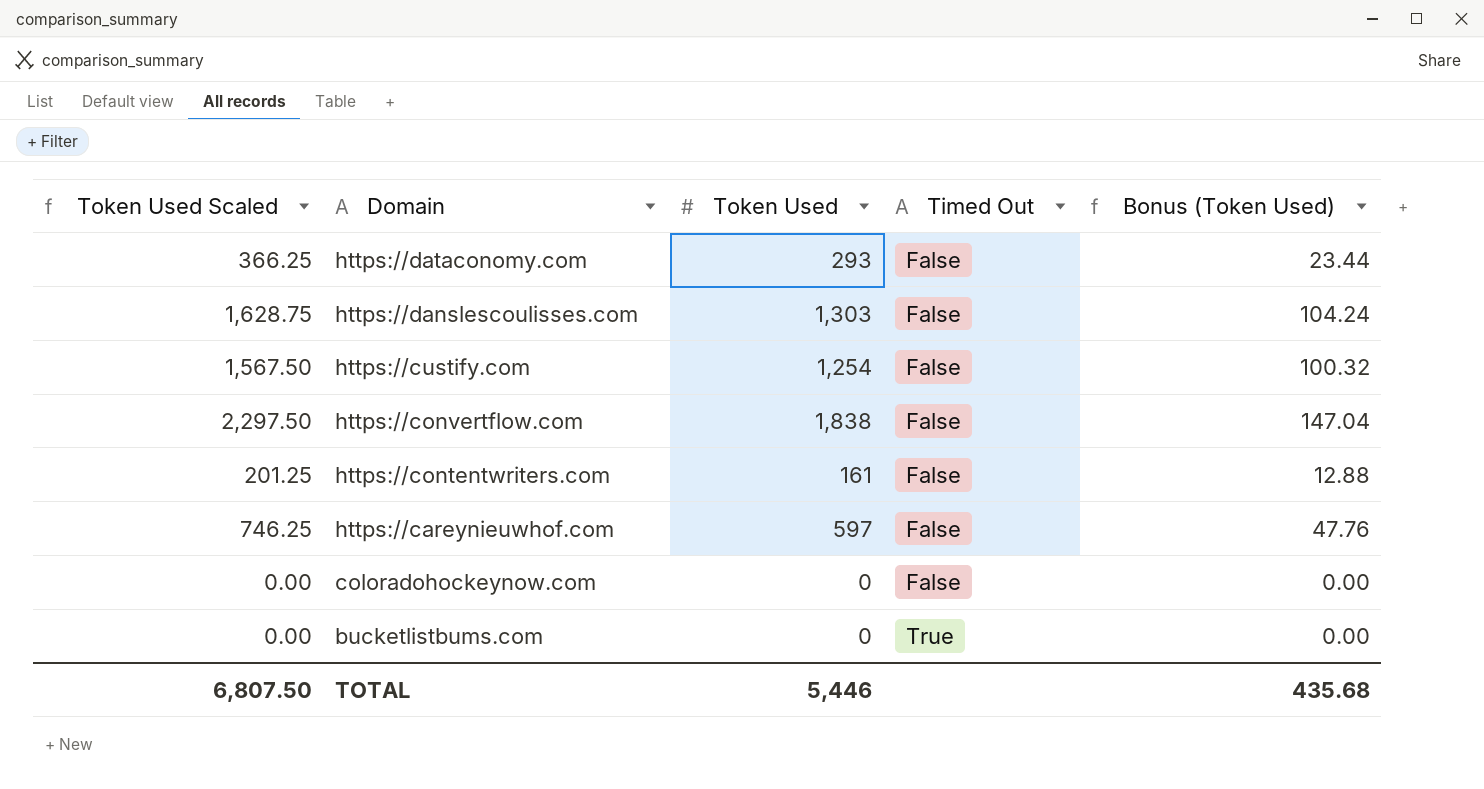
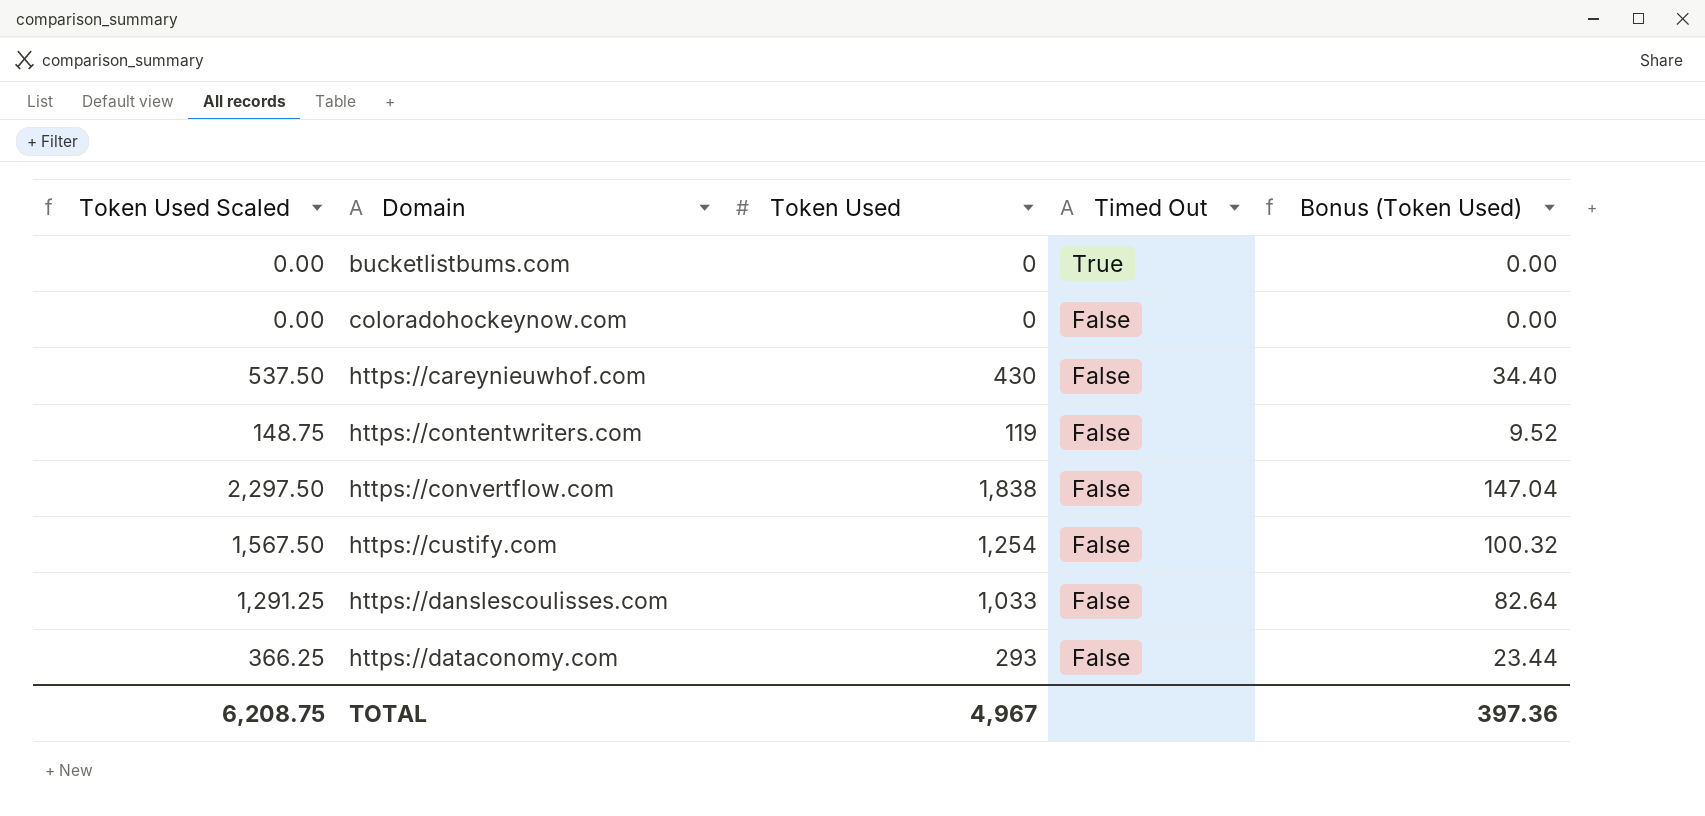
row order: Domain descending -> Domain ascending
https://careynieuwhof.com | Token Used Scaled: 746.25 -> 537.50
https://careynieuwhof.com | Token Used: 597 -> 430
https://careynieuwhof.com | Bonus (Token Used): 47.76 -> 34.40
https://contentwriters.com | Token Used Scaled: 201.25 -> 148.75
https://contentwriters.com | Token Used: 161 -> 119
https://contentwriters.com | Bonus (Token Used): 12.88 -> 9.52
https://danslescoulisses.com | Token Used Scaled: 1,628.75 -> 1,291.25
https://danslescoulisses.com | Token Used: 1,303 -> 1,033
https://danslescoulisses.com | Bonus (Token Used): 104.24 -> 82.64
TOTAL | Token Used Scaled: 6,807.50 -> 6,208.75
TOTAL | Token Used: 5,446 -> 4,967
TOTAL | Bonus (Token Used): 435.68 -> 397.36

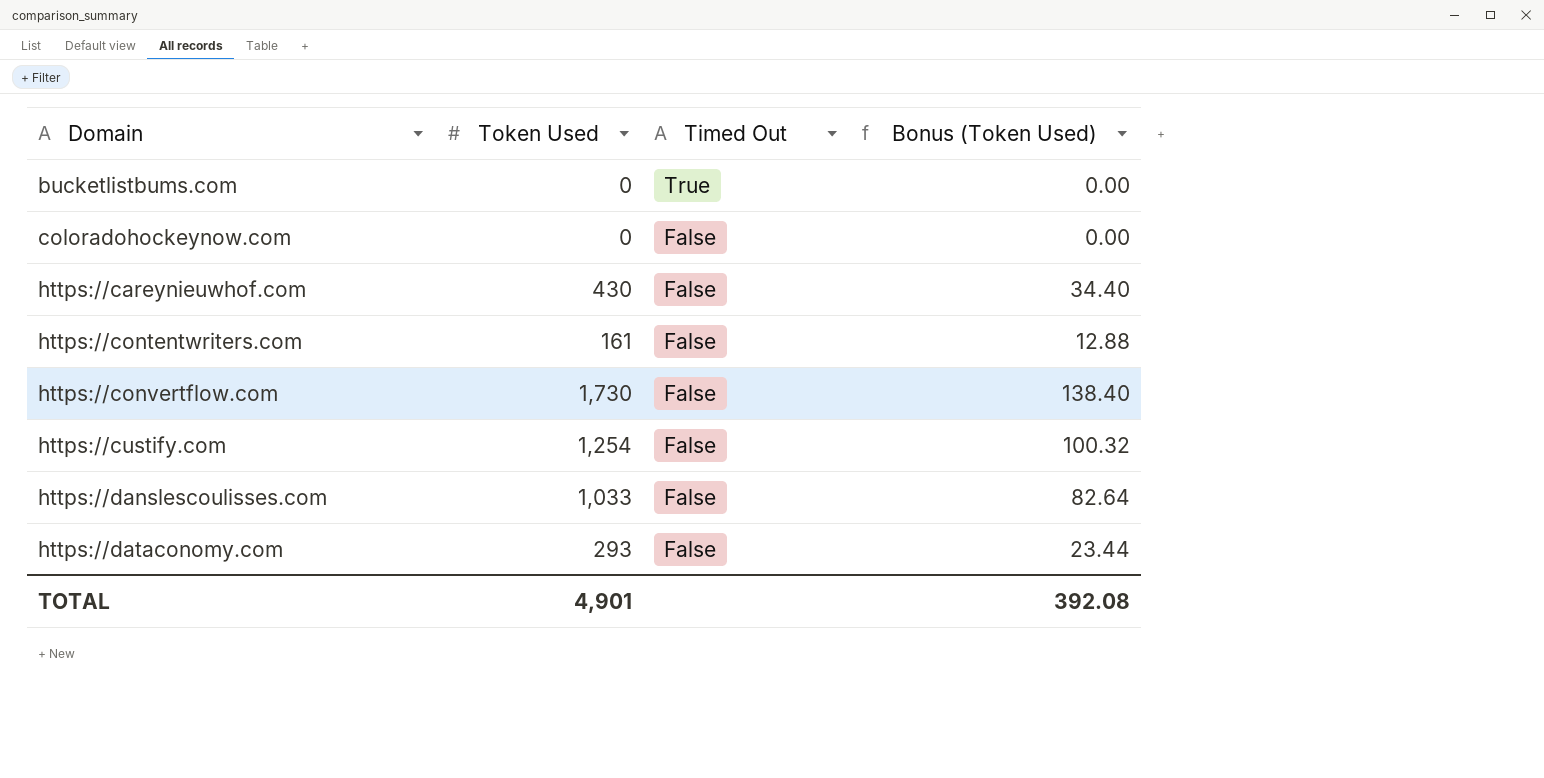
column Token Used Scaled | formula: [Token Used] * 1.25 -> none
https://contentwriters.com | Token Used: 119 -> 161
https://contentwriters.com | Bonus (Token Used): 9.52 -> 12.88
https://convertflow.com | Token Used: 1,838 -> 1,730
https://convertflow.com | Bonus (Token Used): 147.04 -> 138.40
TOTAL | Token Used: 4,967 -> 4,901
TOTAL | Bonus (Token Used): 397.36 -> 392.08

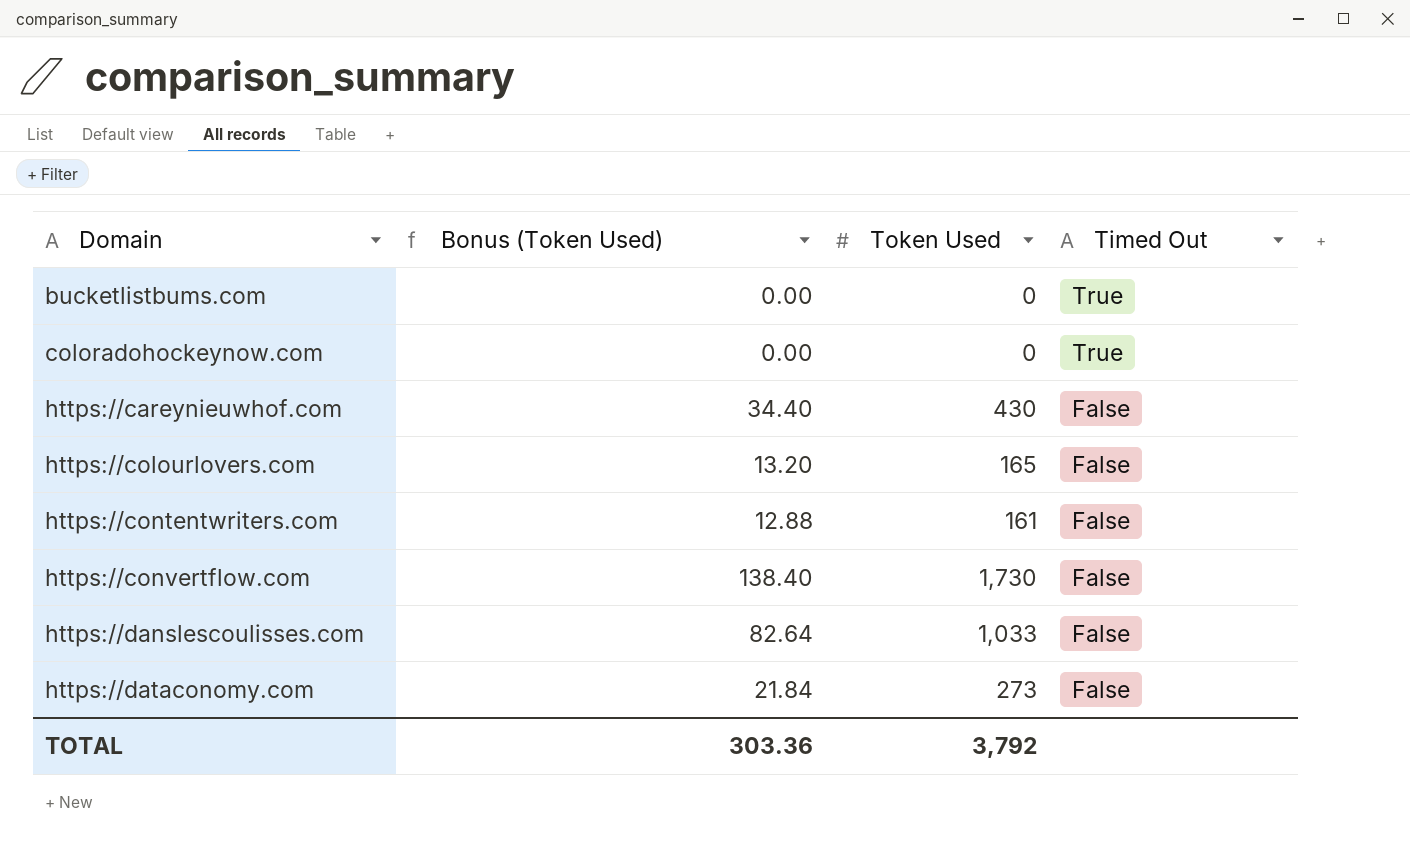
column Bonus (Token Used) | position: 4 -> 2
row https://custify.com: 1,254 | False | 100.32 -> none
coloradohockeynow.com | Timed Out: False -> True
row https://colourlovers.com: none -> 13.20 | 165 | False
https://dataconomy.com | Bonus (Token Used): 23.44 -> 21.84
https://dataconomy.com | Token Used: 293 -> 273
TOTAL | Bonus (Token Used): 392.08 -> 303.36
TOTAL | Token Used: 4,901 -> 3,792

